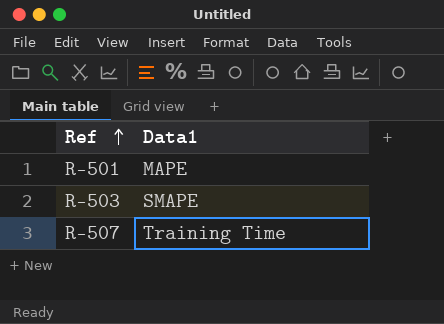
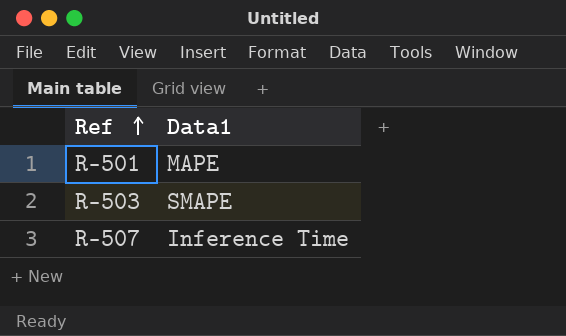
R-507 | Data1: Training Time -> Inference Time

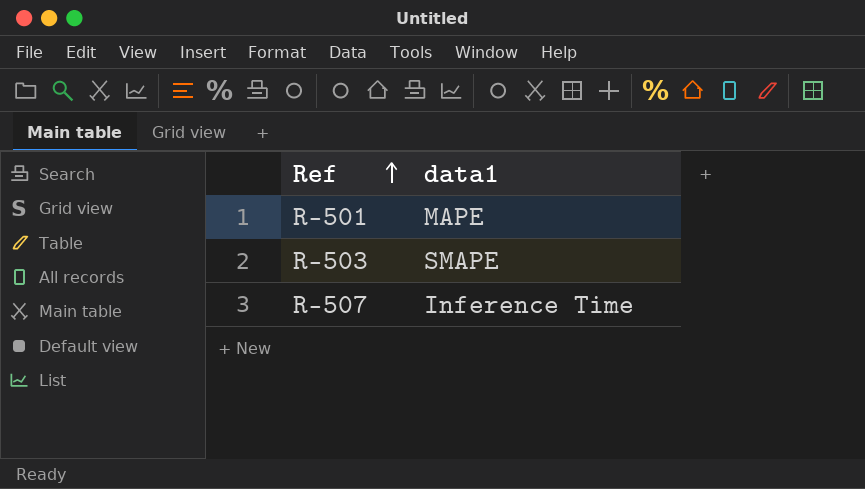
column name: Data1 -> data1

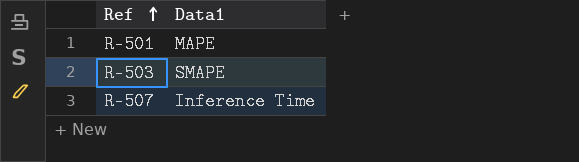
column name: data1 -> Data1

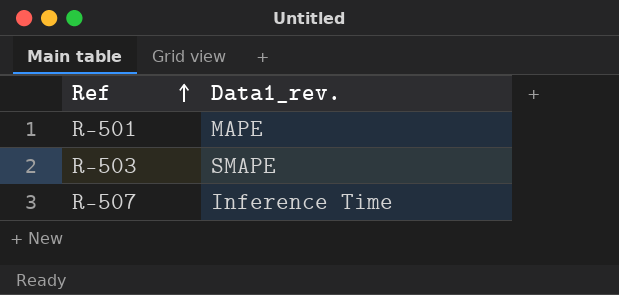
column name: Data1 -> Data1_rev.

